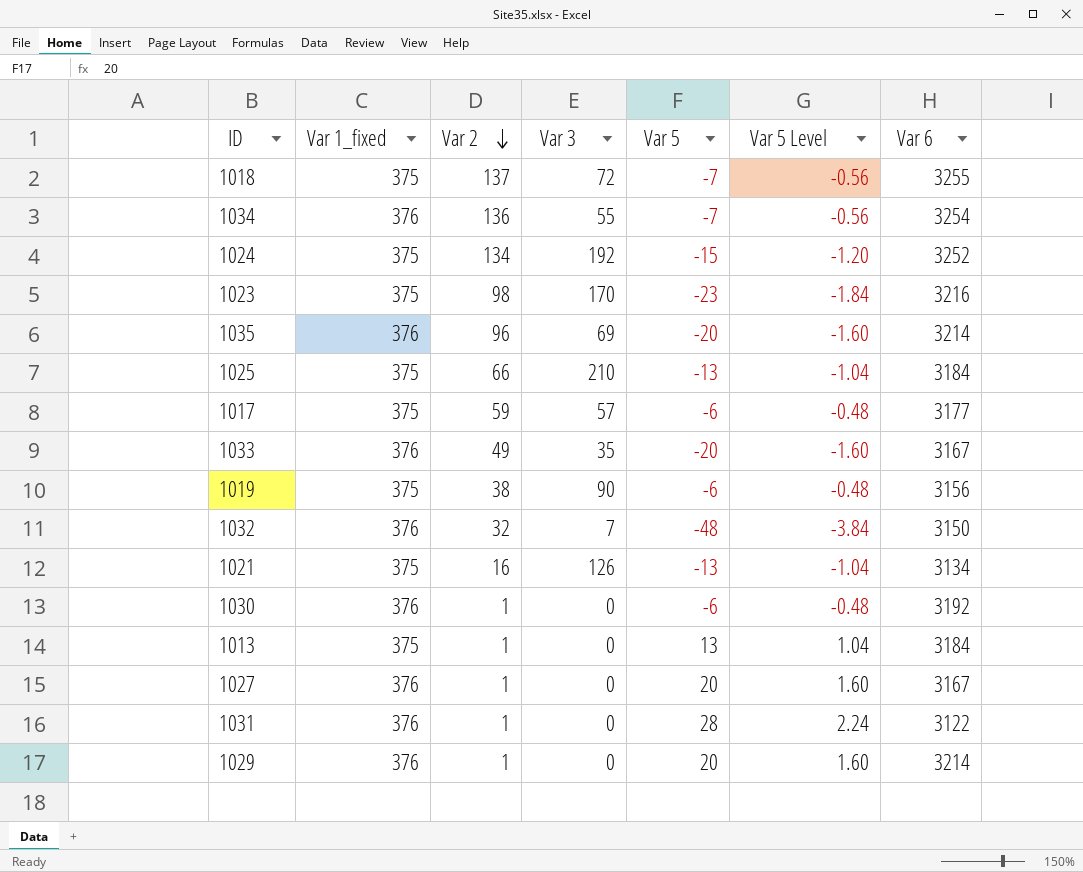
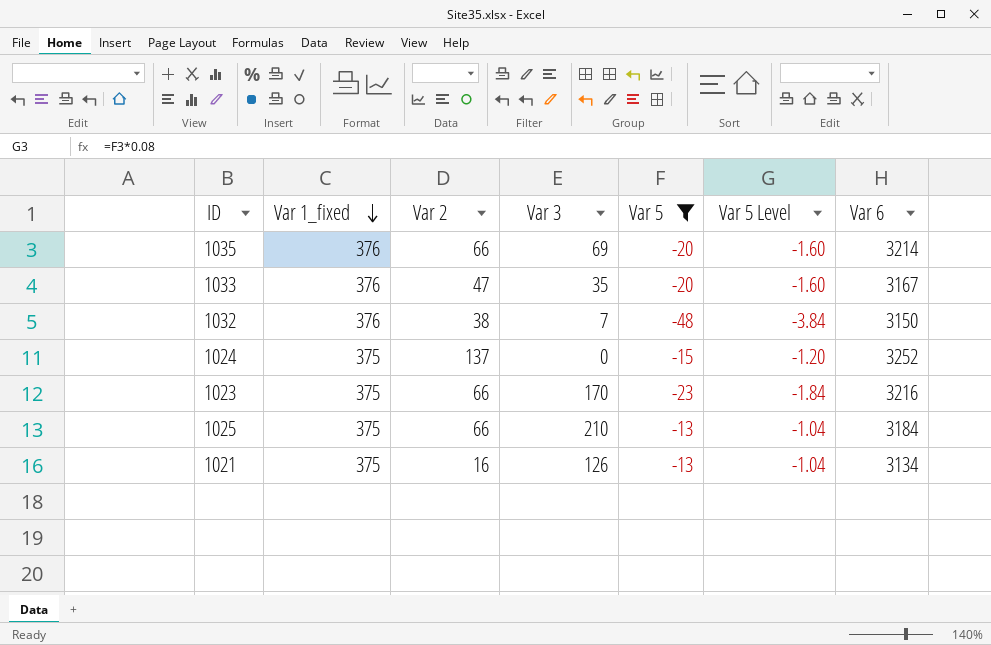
filter: none -> Var 5 <= -13
row order: Var 2 descending -> Var 1_fixed descending
1035 | Var 2: 96 -> 66
1033 | Var 2: 49 -> 47
1032 | Var 2: 32 -> 38
1024 | Var 2: 134 -> 137
1024 | Var 3: 192 -> 0
1023 | Var 2: 98 -> 66

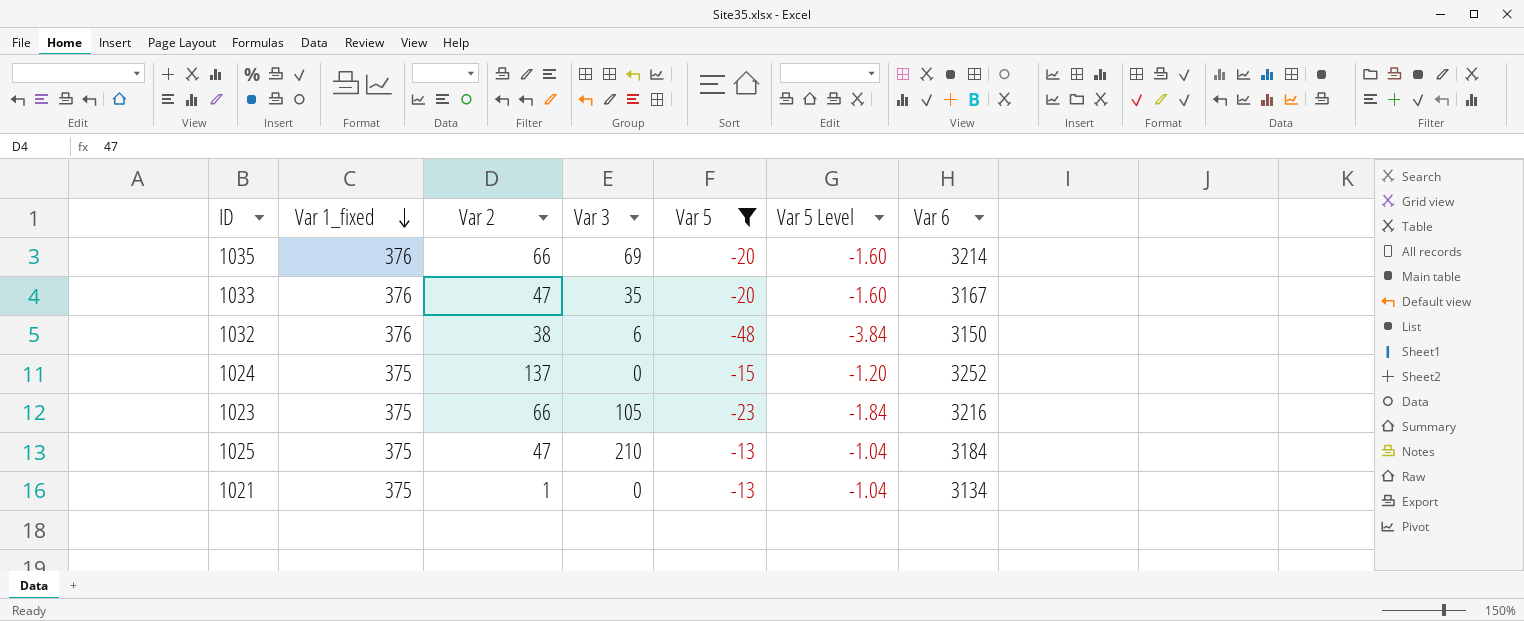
1032 | Var 3: 7 -> 6
1023 | Var 3: 170 -> 105
1025 | Var 2: 66 -> 47
1021 | Var 2: 16 -> 1
1021 | Var 3: 126 -> 0

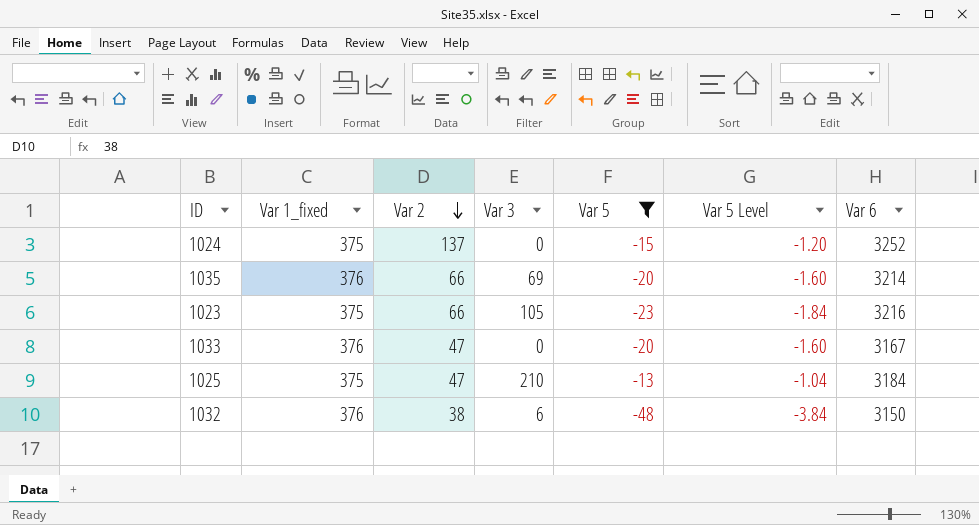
row order: Var 1_fixed descending -> Var 2 descending
row 1021: 375 | 1 | 0 | -13 | -1.04 | 3134 -> none
1033 | Var 3: 35 -> 0

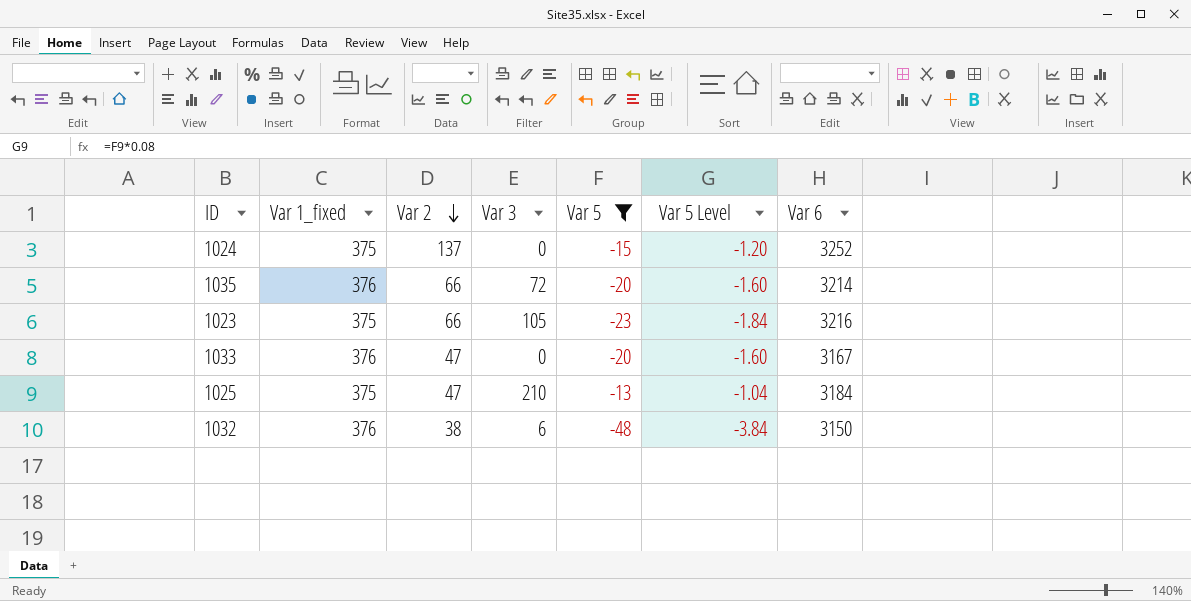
1035 | Var 3: 69 -> 72

